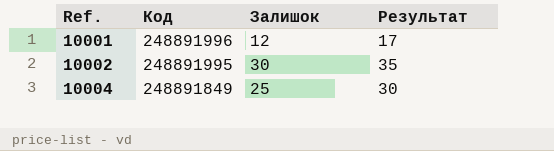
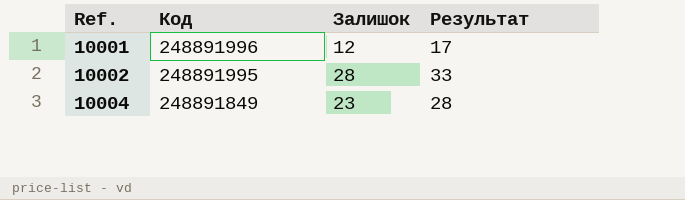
10002 | Залишок: 30 -> 28
10002 | Результат: 35 -> 33
10004 | Залишок: 25 -> 23
10004 | Результат: 30 -> 28

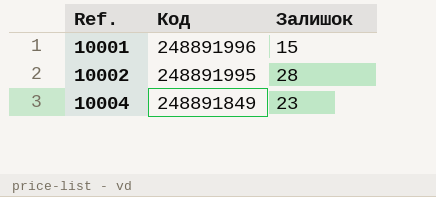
column Результат | formula: [Залишок] + 5 -> none
10001 | Залишок: 12 -> 15

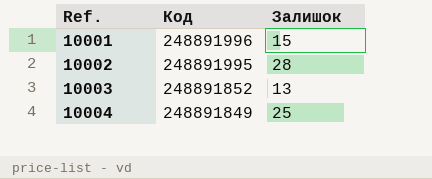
row 10003: none -> 248891852 | 13
10004 | Залишок: 23 -> 25

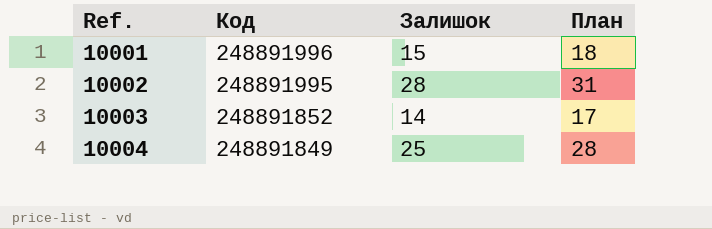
column План | formula: none -> [Залишок] + 3
10003 | Залишок: 13 -> 14

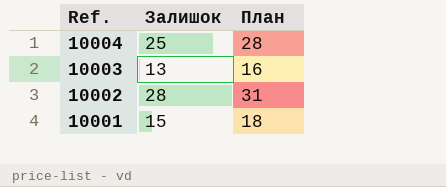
row order: Ref. ascending -> Ref. descending
column Код | position: 2 -> none
10003 | Залишок: 14 -> 13
10003 | План: 17 -> 16

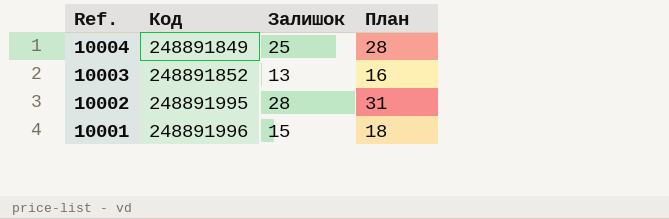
column Код | position: none -> 2

